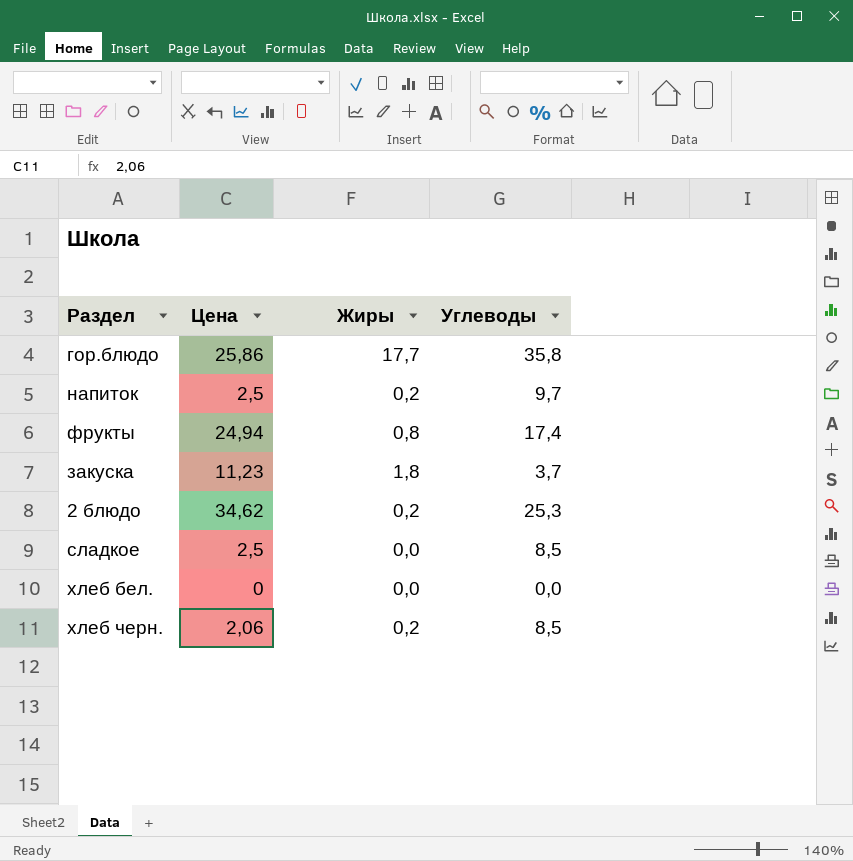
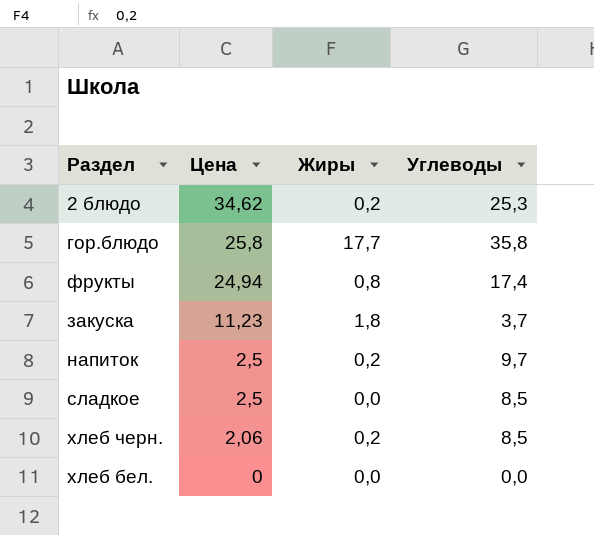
row order: none -> Цена descending
гор.блюдо | Цена: 25,86 -> 25,8

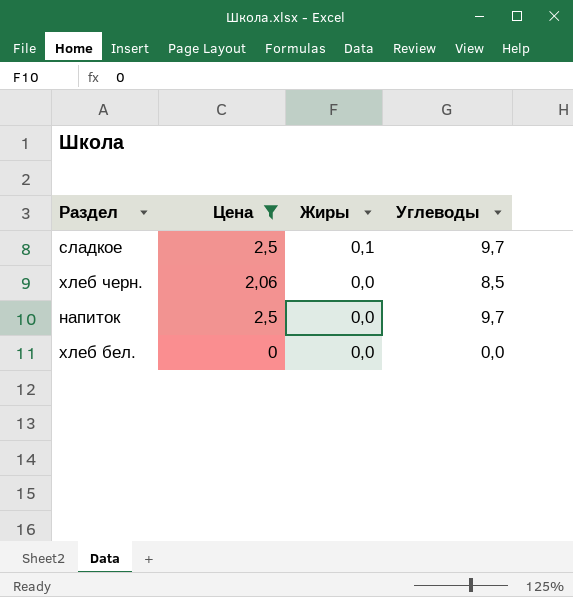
filter: none -> Цена <= 2,5
row order: Цена descending -> Жиры descending
сладкое | Жиры: 0,0 -> 0,1
сладкое | Углеводы: 8,5 -> 9,7
хлеб черн. | Жиры: 0,2 -> 0,0
напиток | Жиры: 0,2 -> 0,0

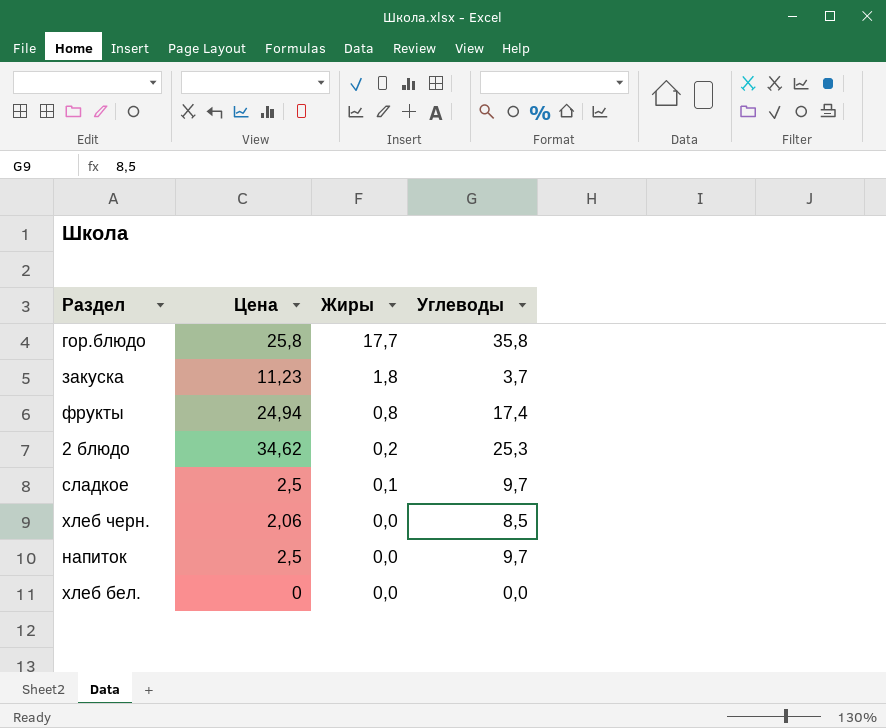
filter: Цена <= 2,5 -> none

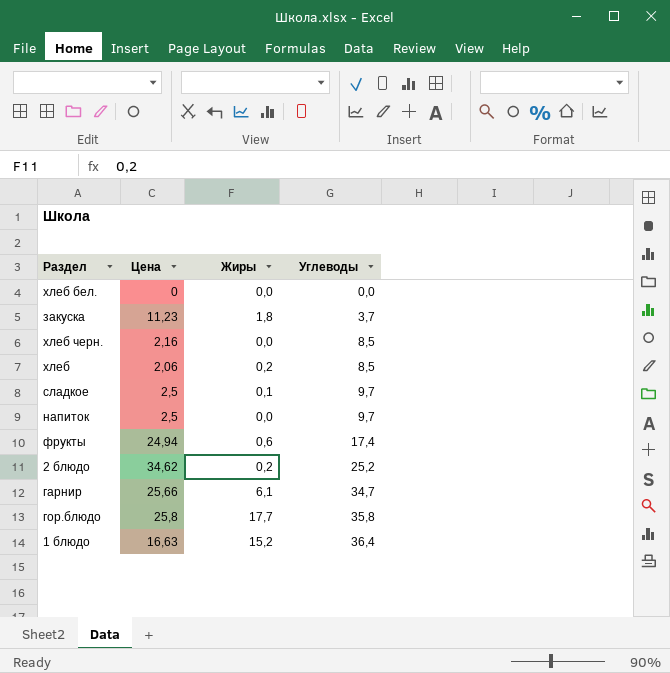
row order: Жиры descending -> Углеводы ascending
хлеб черн. | Цена: 2,06 -> 2,16
row хлеб: none -> 2,06 | 0,2 | 8,5
фрукты | Жиры: 0,8 -> 0,6
2 блюдо | Углеводы: 25,3 -> 25,2
row гарнир: none -> 25,66 | 6,1 | 34,7
row 1 блюдо: none -> 16,63 | 15,2 | 36,4

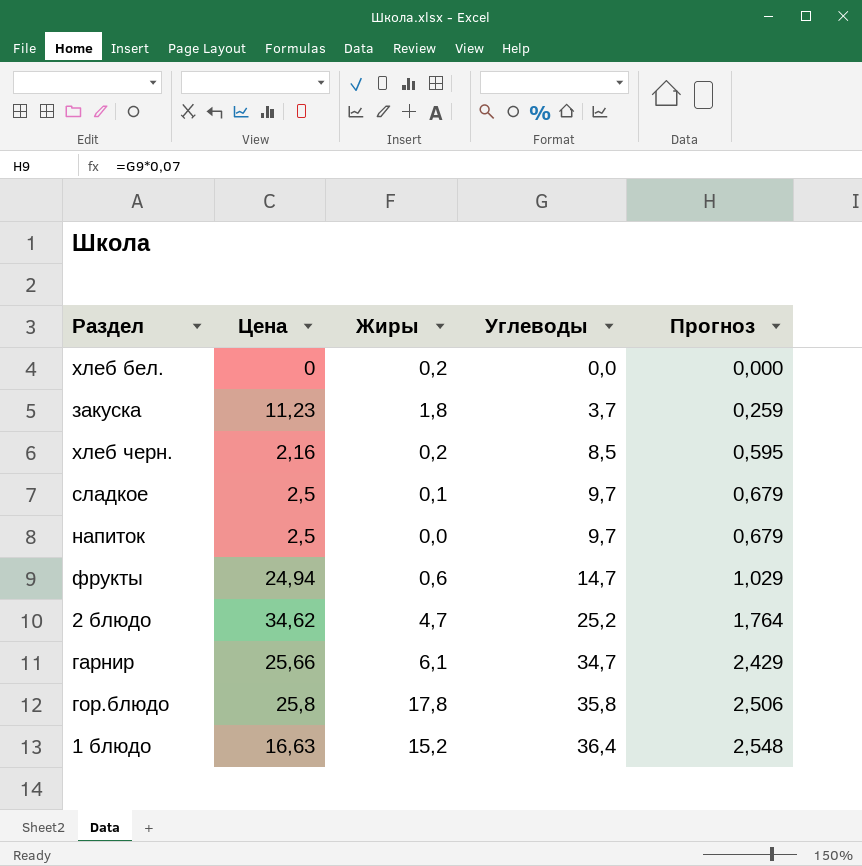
column Прогноз | formula: none -> [Углеводы] * 0,07
row хлеб: 2,06 | 0,2 | 8,5 -> none
хлеб бел. | Жиры: 0,0 -> 0,2
хлеб черн. | Жиры: 0,0 -> 0,2
фрукты | Углеводы: 17,4 -> 14,7
2 блюдо | Жиры: 0,2 -> 4,7
гор.блюдо | Жиры: 17,7 -> 17,8

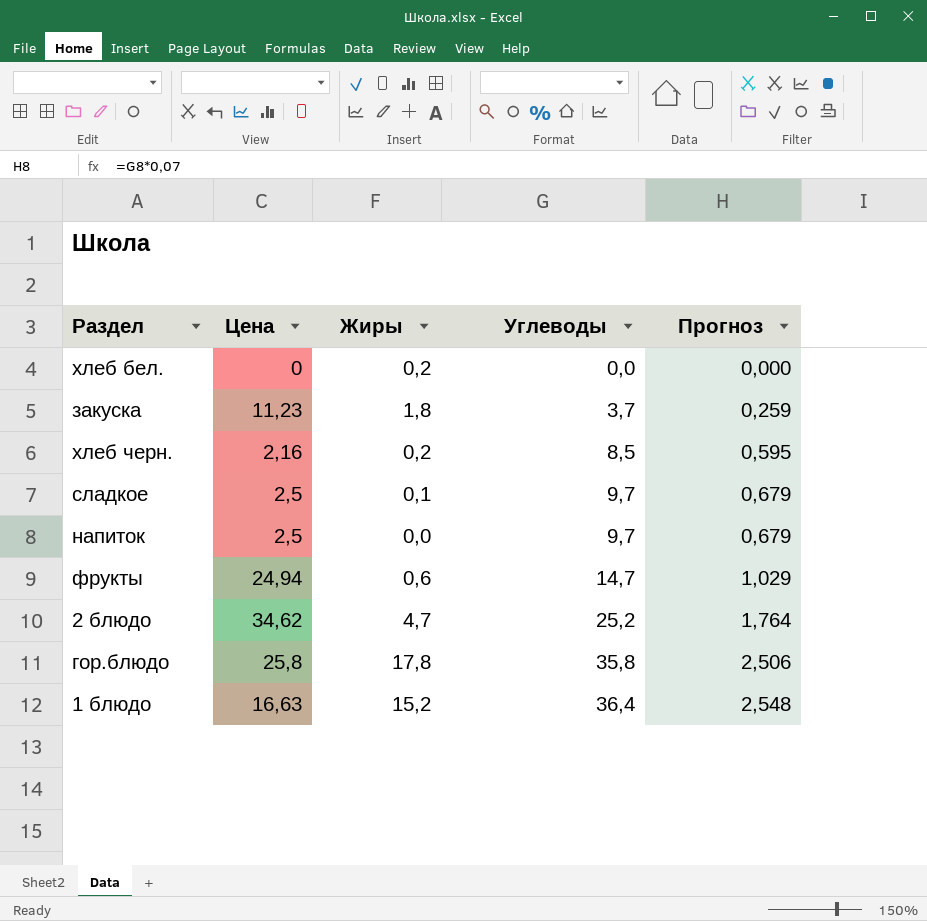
row гарнир: 25,66 | 6,1 | 34,7 | 2,429 -> none

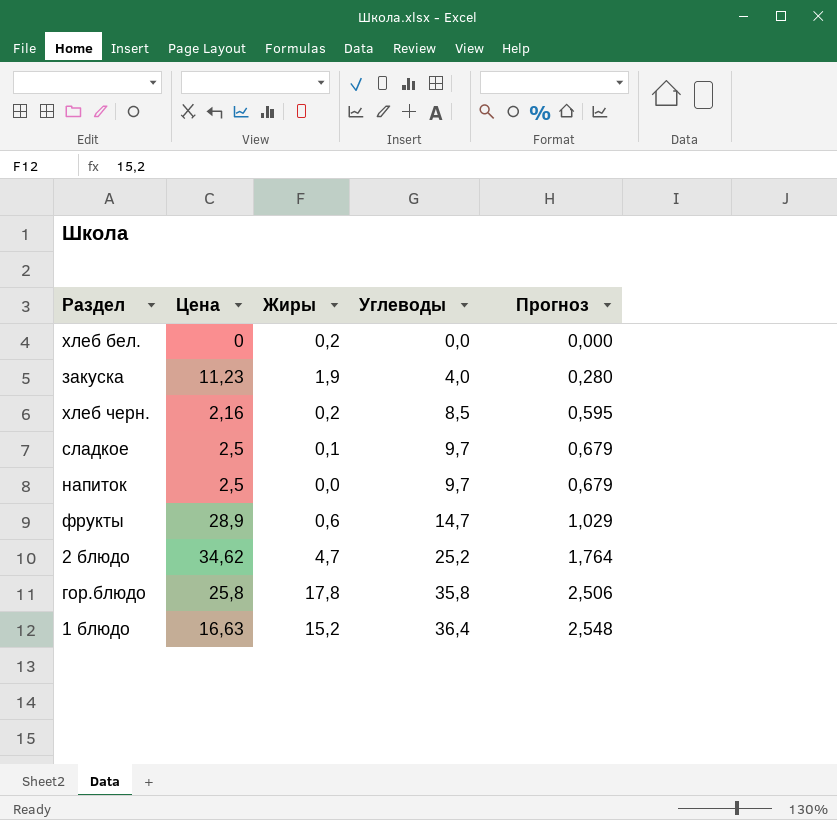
закуска | Жиры: 1,8 -> 1,9
закуска | Углеводы: 3,7 -> 4,0
закуска | Прогноз: 0,259 -> 0,280
фрукты | Цена: 24,94 -> 28,9

